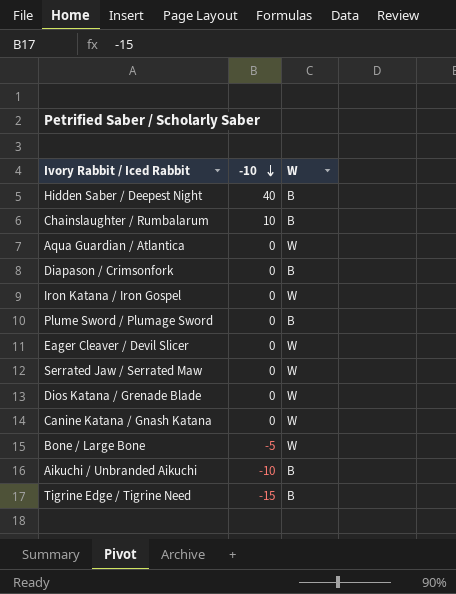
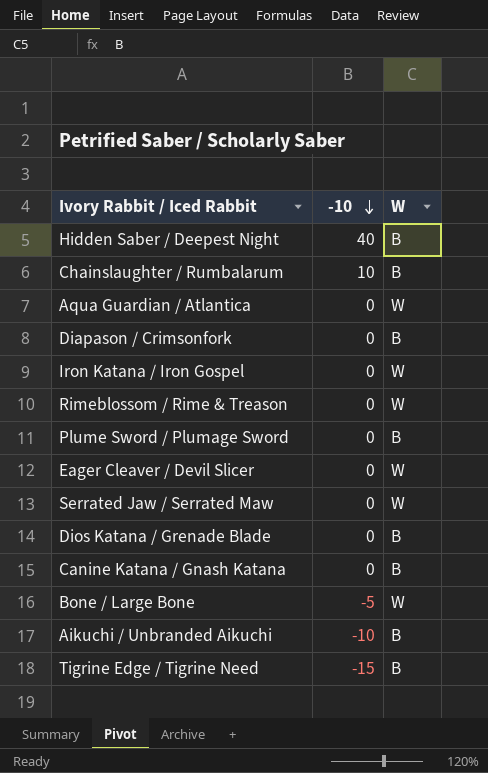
row Rimeblossom / Rime & Treason: none -> 0 | W
Dios Katana / Grenade Blade | W: W -> B
Canine Katana / Gnash Katana | W: W -> B

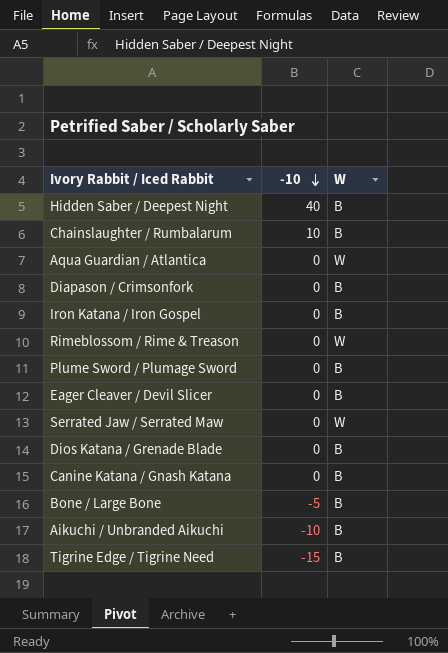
Iron Katana / Iron Gospel | W: W -> B
Eager Cleaver / Devil Slicer | W: W -> B
Bone / Large Bone | W: W -> B

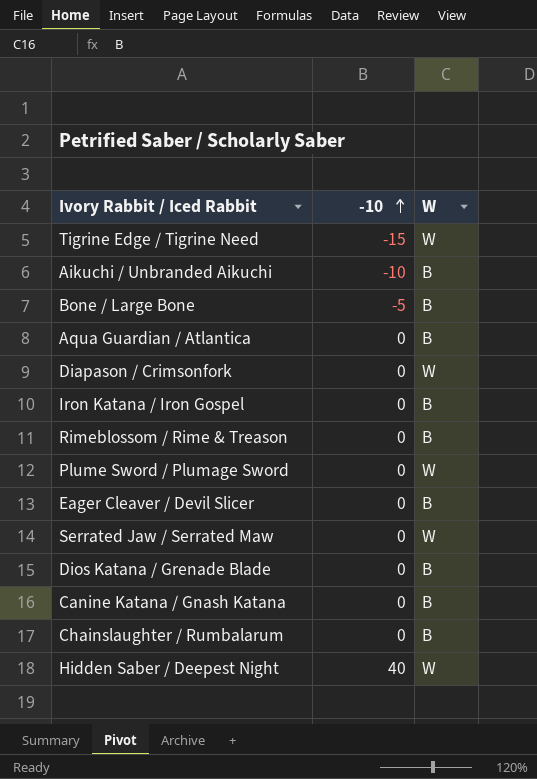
row order: -10 descending -> -10 ascending
Tigrine Edge / Tigrine Need | W: B -> W
Aqua Guardian / Atlantica | W: W -> B
Diapason / Crimsonfork | W: B -> W
Rimeblossom / Rime & Treason | W: W -> B
Plume Sword / Plumage Sword | W: B -> W
Chainslaughter / Rumbalarum | -10: 10 -> 0
Hidden Saber / Deepest Night | W: B -> W

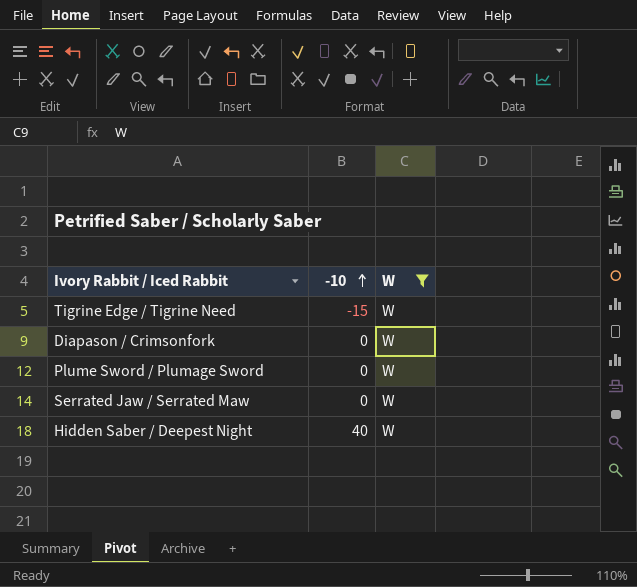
filter: none -> W = W

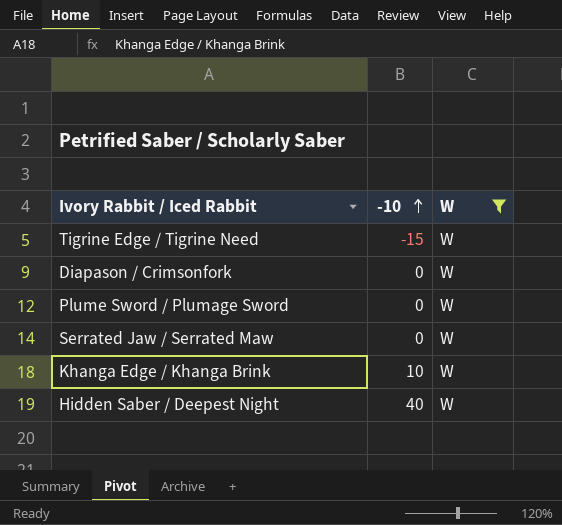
row Khanga Edge / Khanga Brink: none -> 10 | W

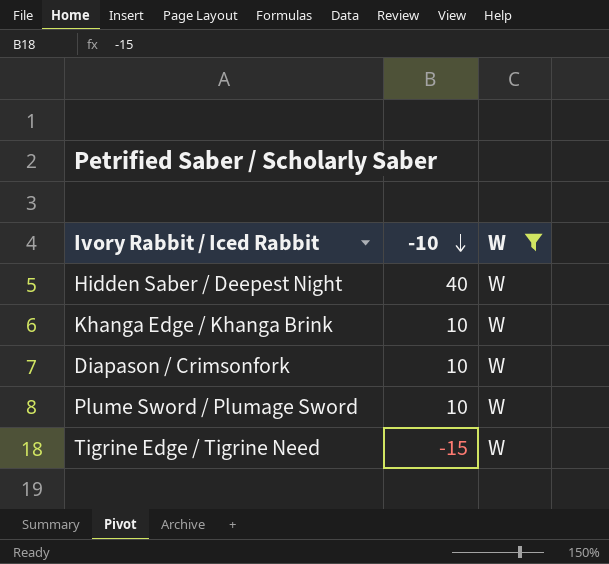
row order: -10 ascending -> -10 descending
row Serrated Jaw / Serrated Maw: 0 | W -> none
Diapason / Crimsonfork | -10: 0 -> 10
Plume Sword / Plumage Sword | -10: 0 -> 10

